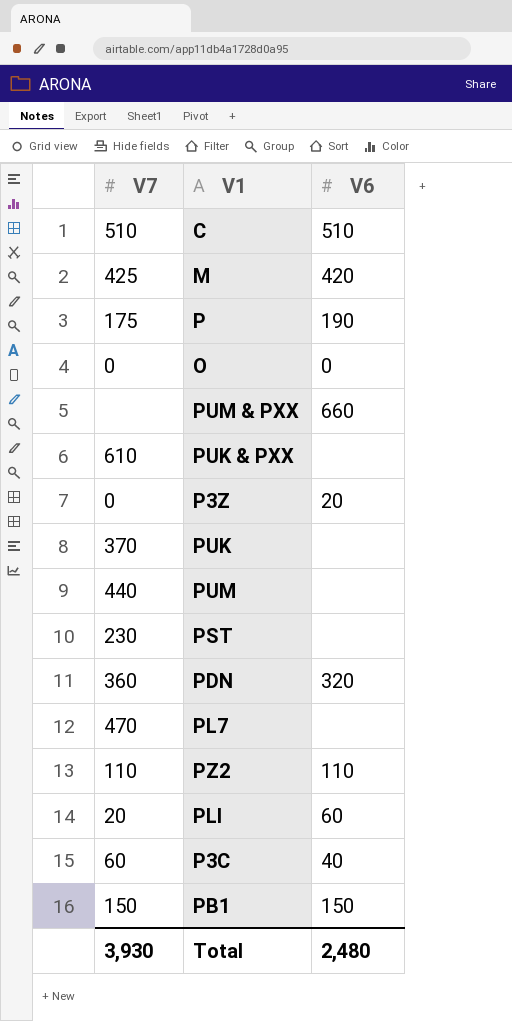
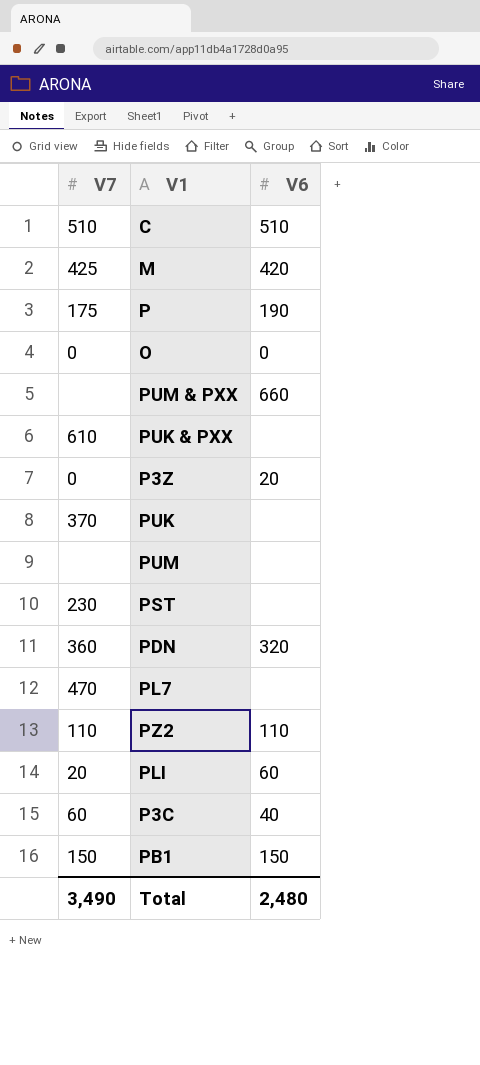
PUM | V7: 440 -> none
Total | V7: 3,930 -> 3,490

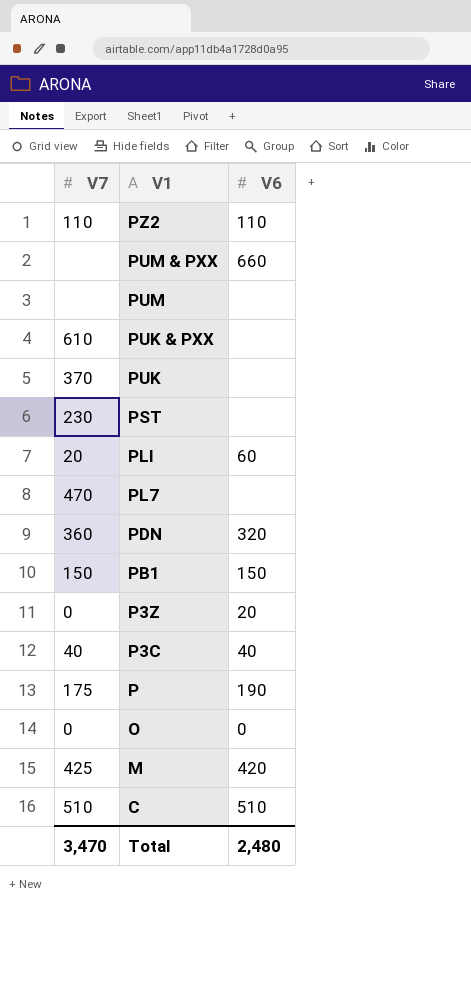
row order: none -> V1 descending
P3C | V7: 60 -> 40
Total | V7: 3,490 -> 3,470

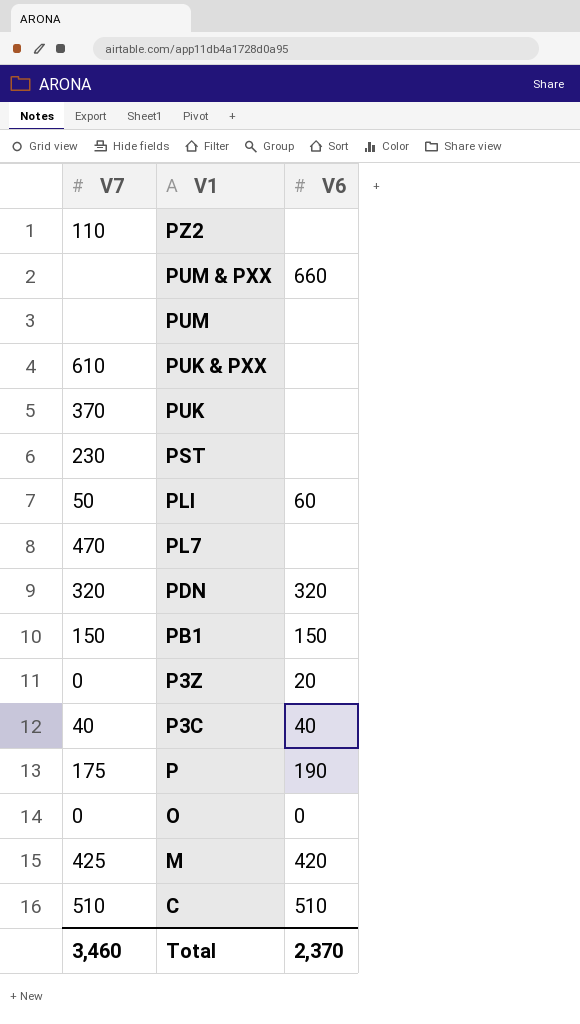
PZ2 | V6: 110 -> none
PLI | V7: 20 -> 50
PDN | V7: 360 -> 320
Total | V7: 3,470 -> 3,460
Total | V6: 2,480 -> 2,370

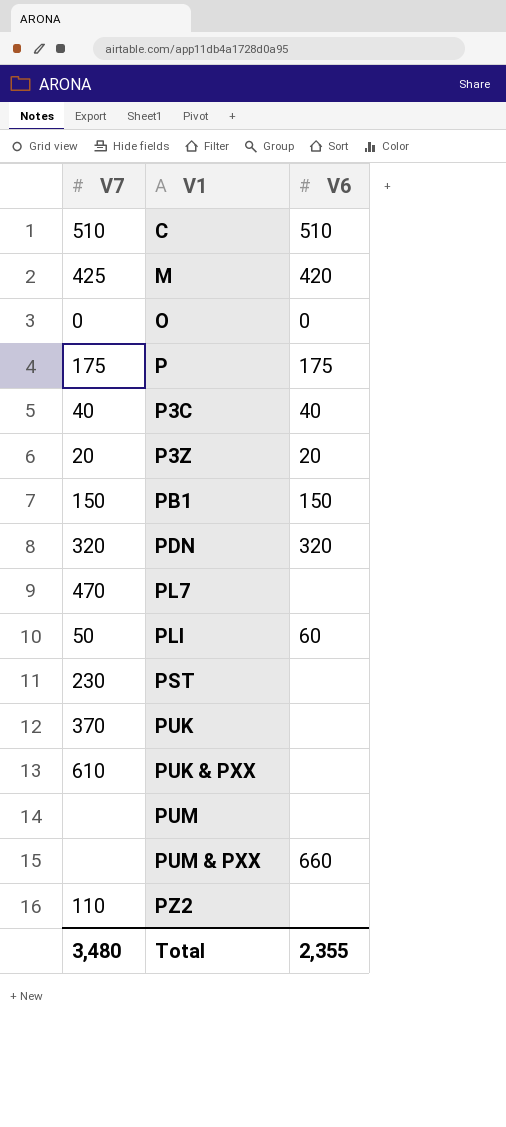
row order: V1 descending -> V1 ascending
P | V6: 190 -> 175
P3Z | V7: 0 -> 20
Total | V7: 3,460 -> 3,480
Total | V6: 2,370 -> 2,355

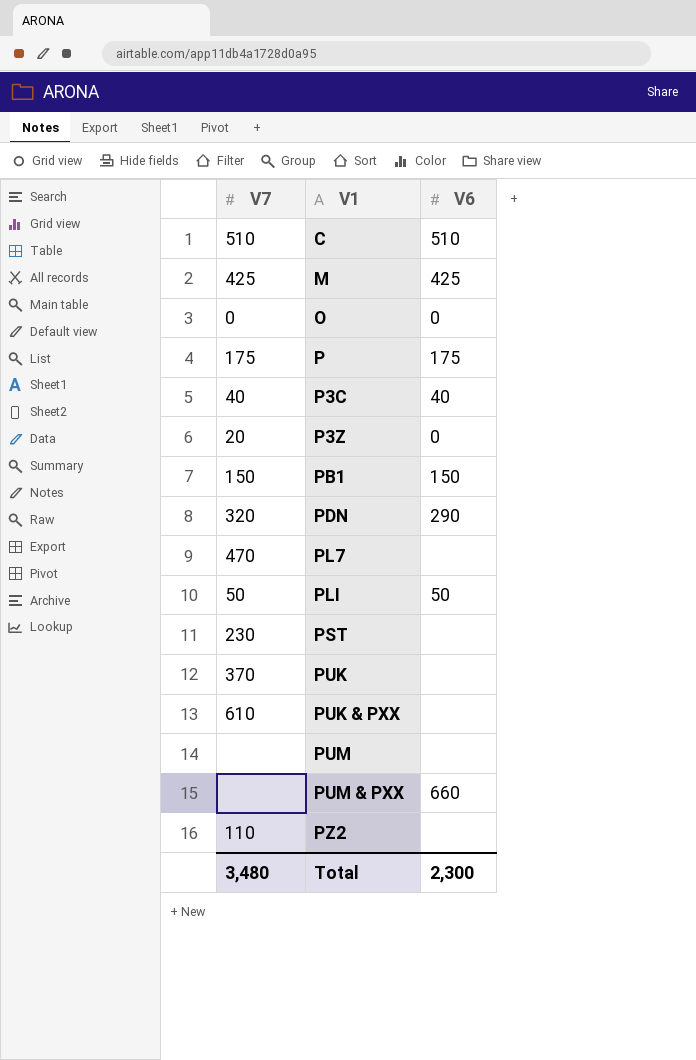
M | V6: 420 -> 425
P3Z | V6: 20 -> 0
PDN | V6: 320 -> 290
PLI | V6: 60 -> 50
Total | V6: 2,355 -> 2,300

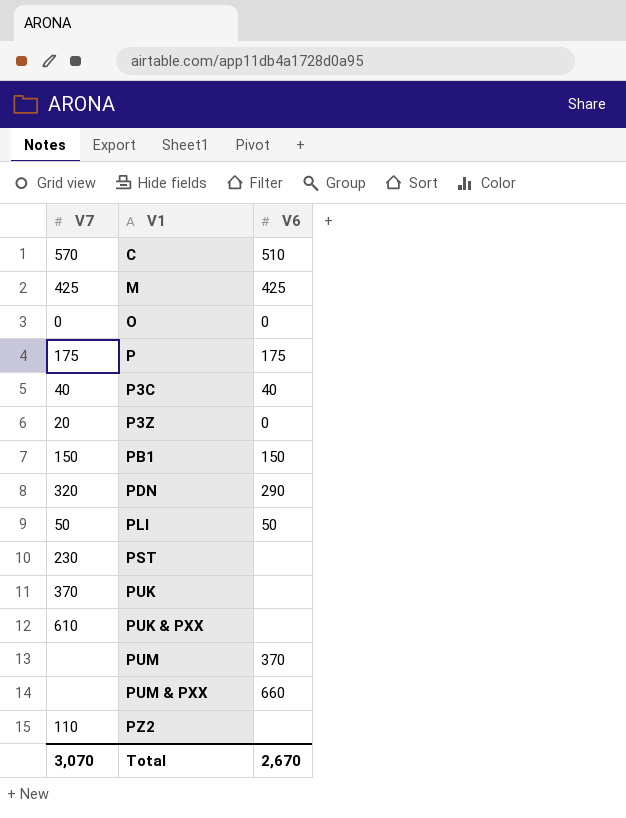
row PL7: 470 | none -> none
C | V7: 510 -> 570
PUM | V6: none -> 370
Total | V7: 3,480 -> 3,070
Total | V6: 2,300 -> 2,670

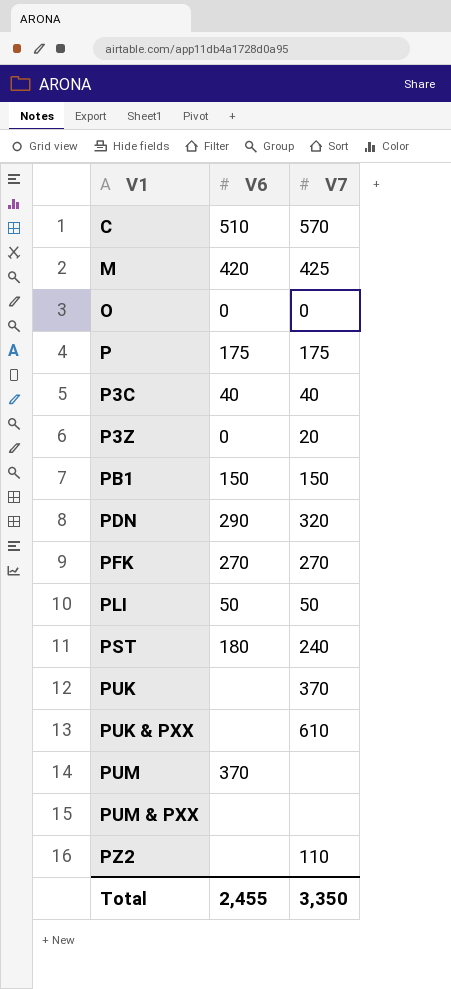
column V7 | position: 1 -> 3
M | V6: 425 -> 420
row PFK: none -> 270 | 270
PST | V6: none -> 180
PST | V7: 230 -> 240
PUM & PXX | V6: 660 -> none
Total | V6: 2,670 -> 2,455
Total | V7: 3,070 -> 3,350

